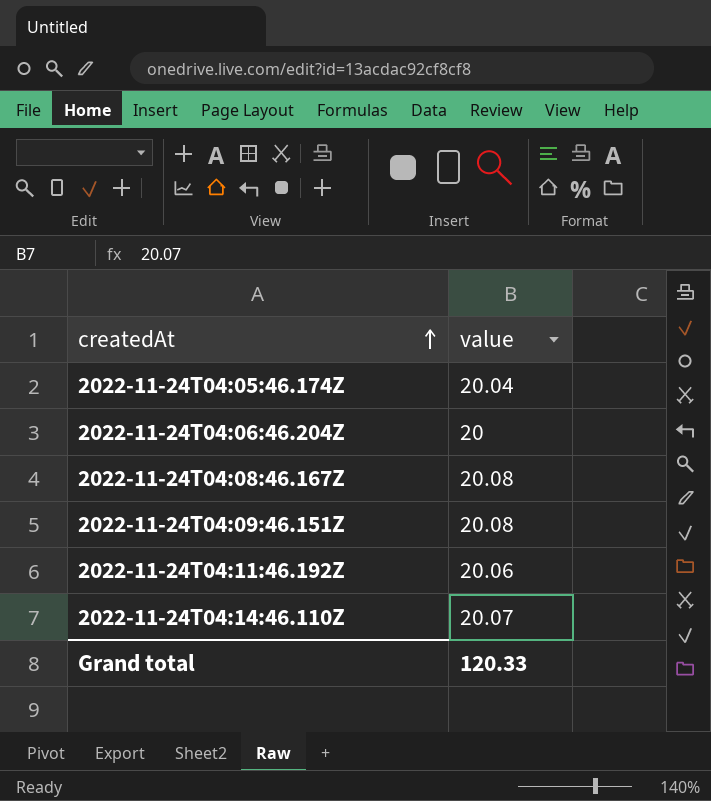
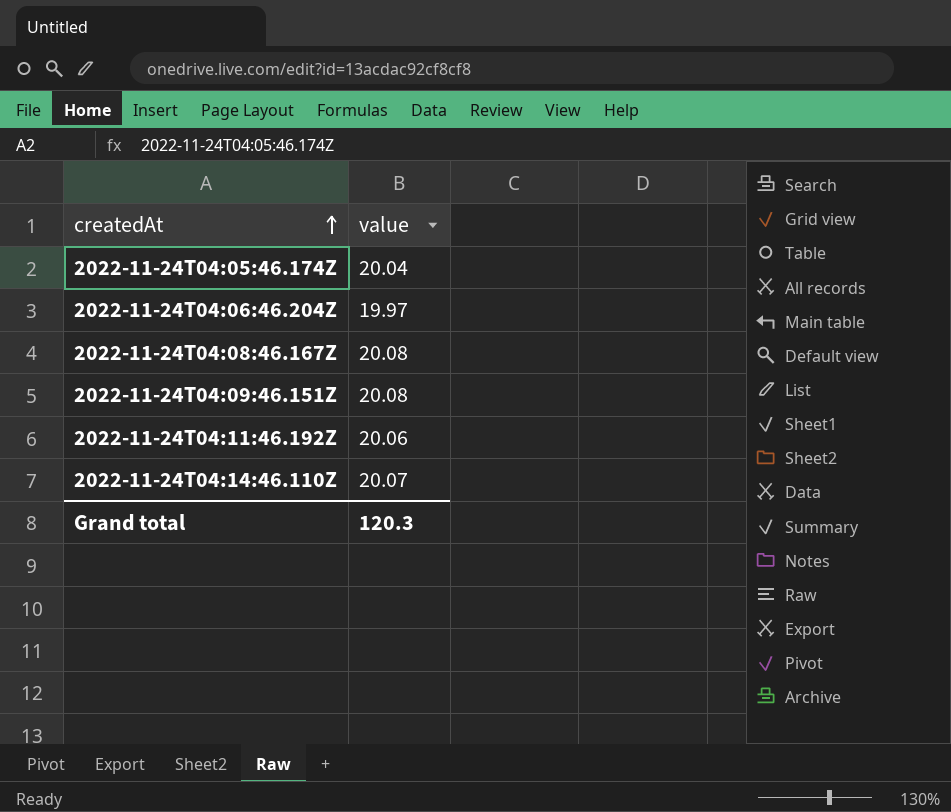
2022-11-24T04:06:46.204Z | value: 20 -> 19.97
Grand total | value: 120.33 -> 120.3

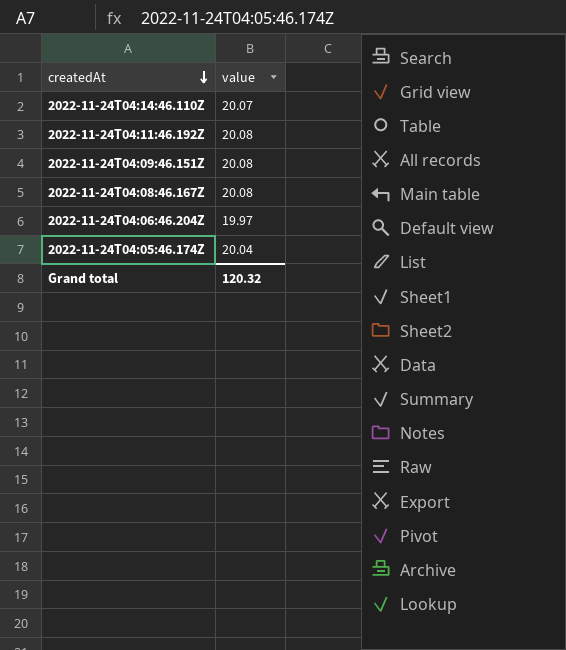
row order: createdAt ascending -> createdAt descending
2022-11-24T04:11:46.192Z | value: 20.06 -> 20.08
Grand total | value: 120.3 -> 120.32

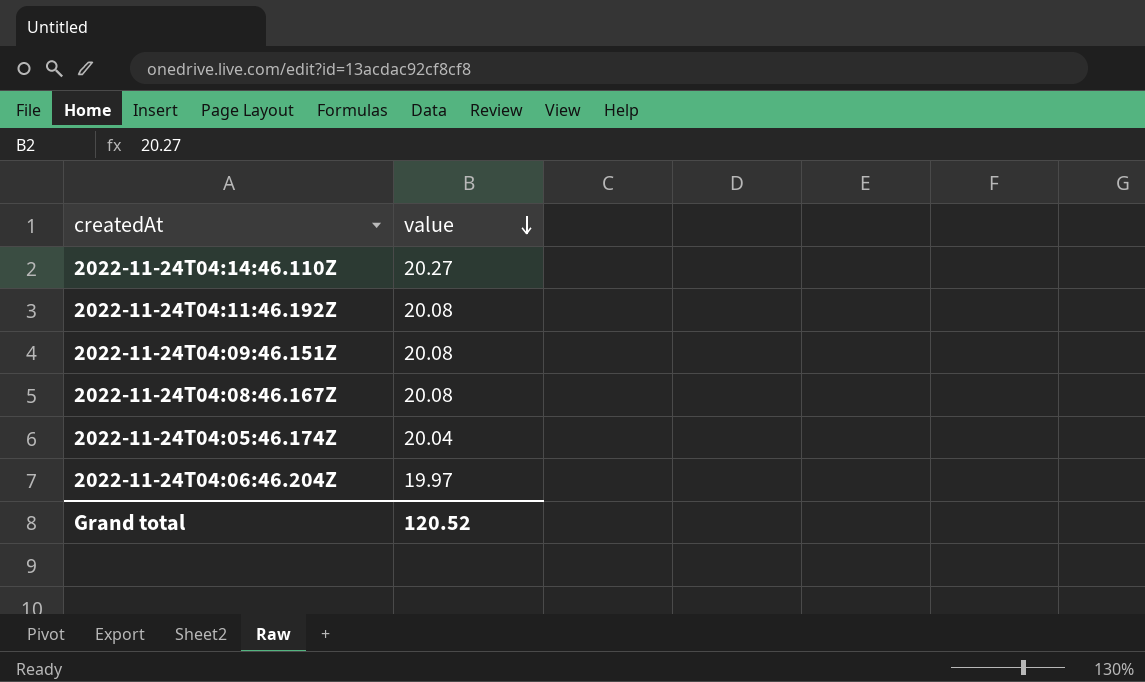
row order: createdAt descending -> value descending
2022-11-24T04:14:46.110Z | value: 20.07 -> 20.27
Grand total | value: 120.32 -> 120.52

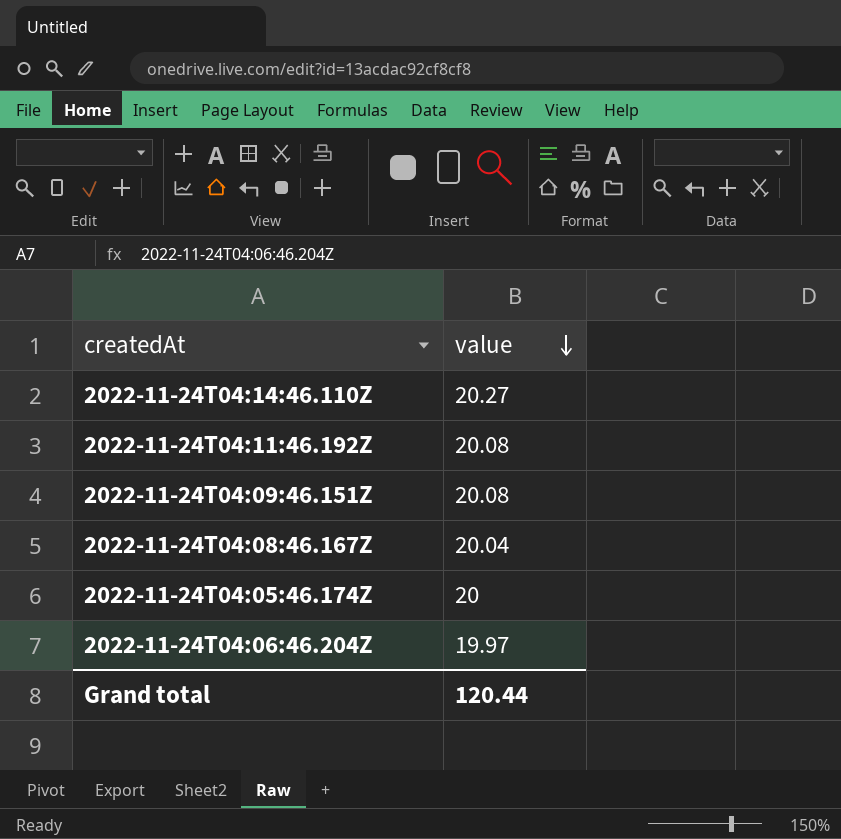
2022-11-24T04:08:46.167Z | value: 20.08 -> 20.04
2022-11-24T04:05:46.174Z | value: 20.04 -> 20
Grand total | value: 120.52 -> 120.44

